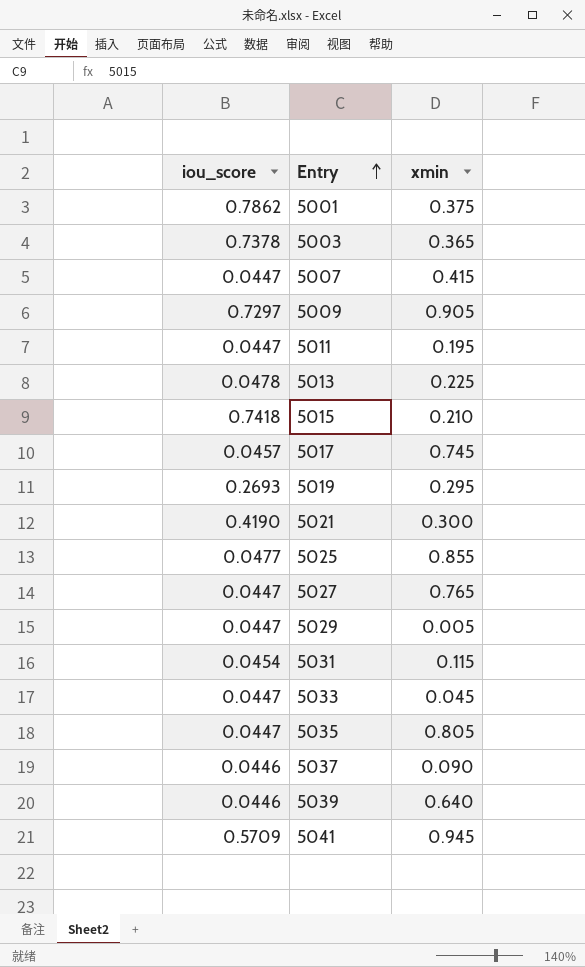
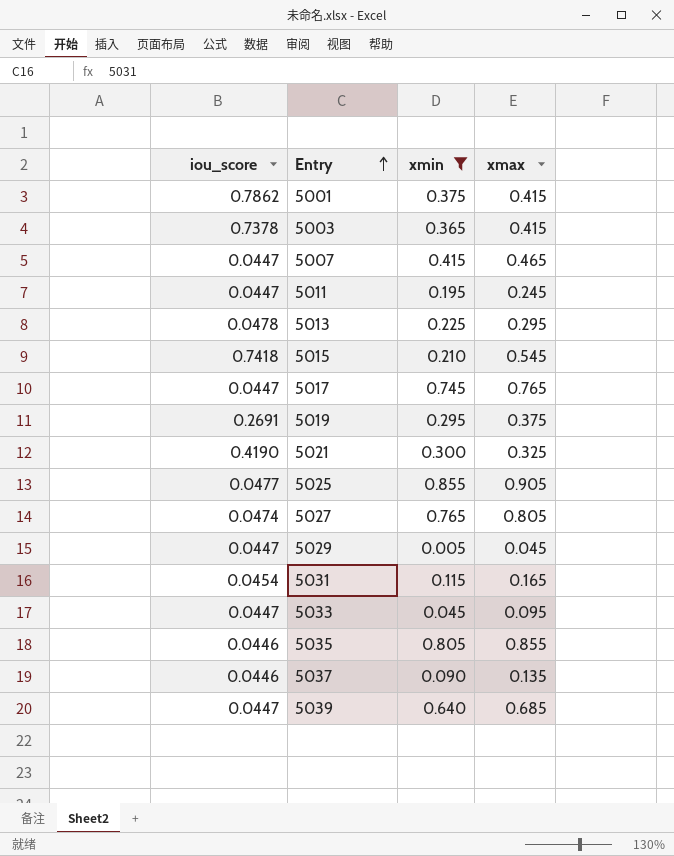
filter: none -> xmin <= 0.855
column xmax | position: none -> 4
5017 | iou_score: 0.0457 -> 0.0447
5019 | iou_score: 0.2693 -> 0.2691
5027 | iou_score: 0.0447 -> 0.0474
5035 | iou_score: 0.0447 -> 0.0446
5039 | iou_score: 0.0446 -> 0.0447

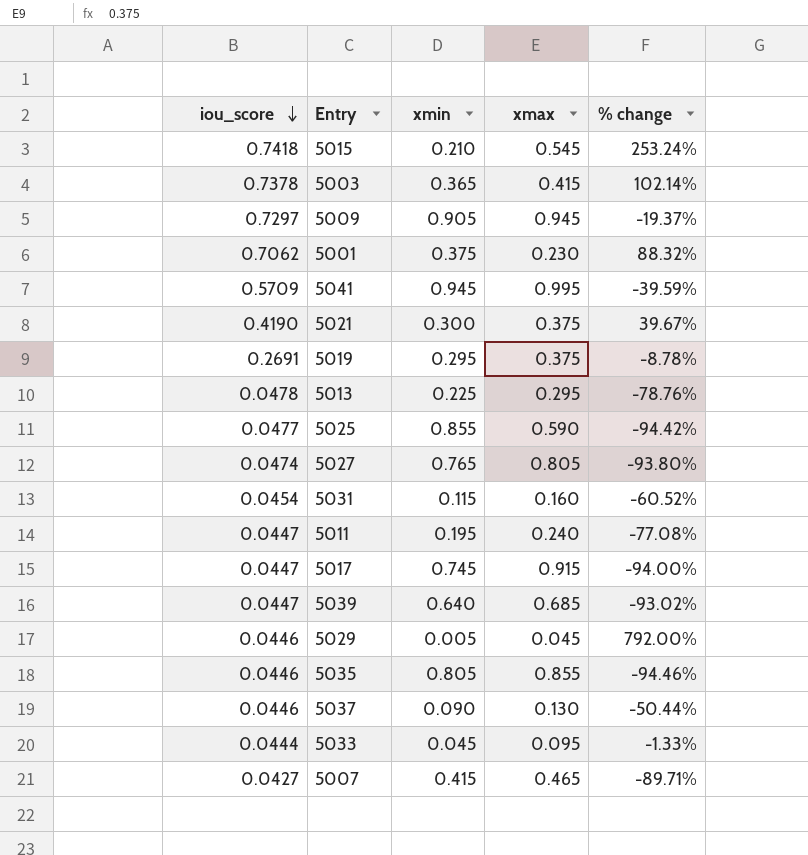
filter: xmin <= 0.855 -> none
row order: Entry ascending -> iou_score descending
column % change | formula: none -> ([iou_score] - [xmin]) / [xmin]
5001 | iou_score: 0.7862 -> 0.7062
5001 | xmax: 0.415 -> 0.230
5021 | xmax: 0.325 -> 0.375
5025 | xmax: 0.905 -> 0.590
5031 | xmax: 0.165 -> 0.160
5011 | xmax: 0.245 -> 0.240
5017 | xmax: 0.765 -> 0.915
5029 | iou_score: 0.0447 -> 0.0446
5037 | xmax: 0.135 -> 0.130
5033 | iou_score: 0.0447 -> 0.0444
5007 | iou_score: 0.0447 -> 0.0427

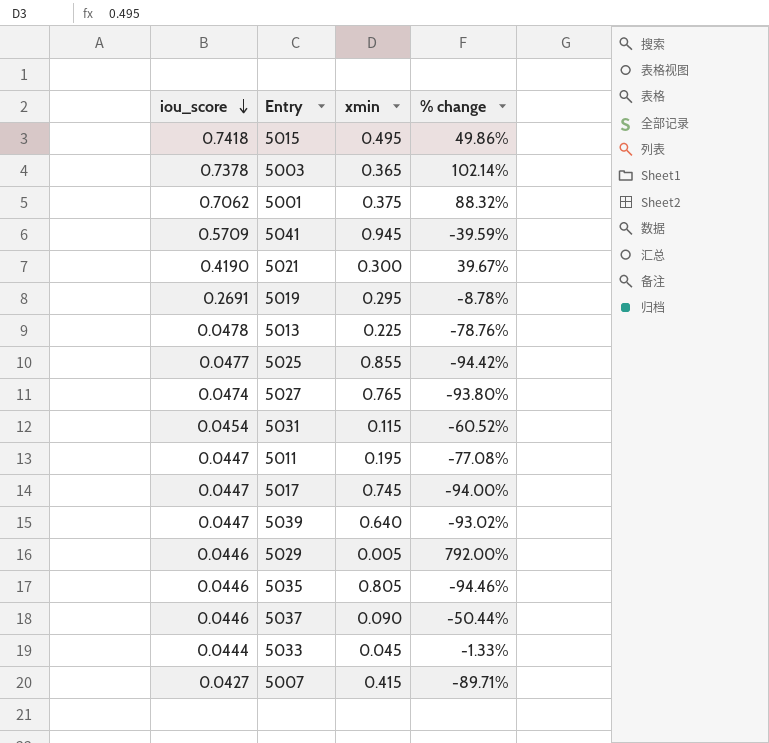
column xmax | position: 4 -> none
row 5009: 0.7297 | 0.905 | 0.945 | -19.37% -> none
5015 | xmin: 0.210 -> 0.495
5015 | % change: 253.24% -> 49.86%

